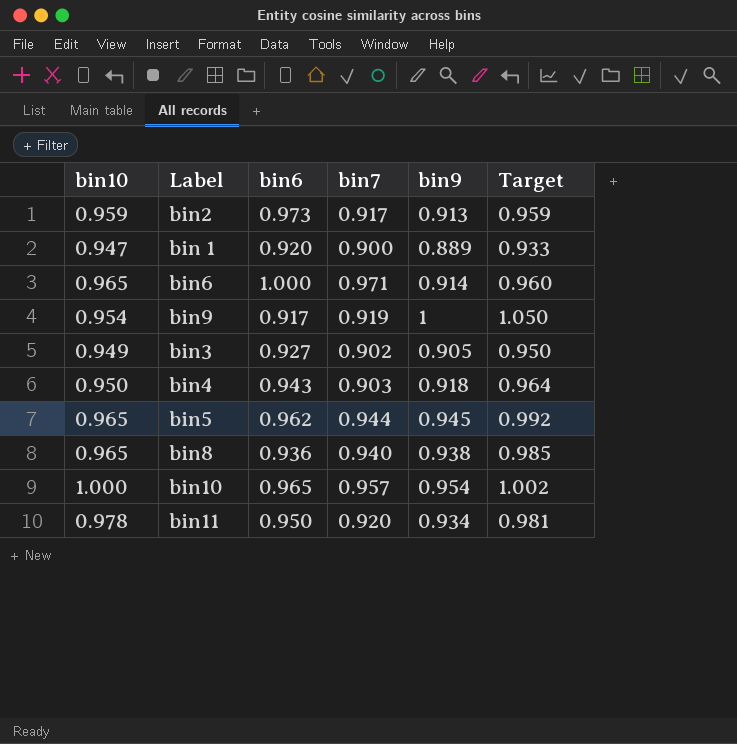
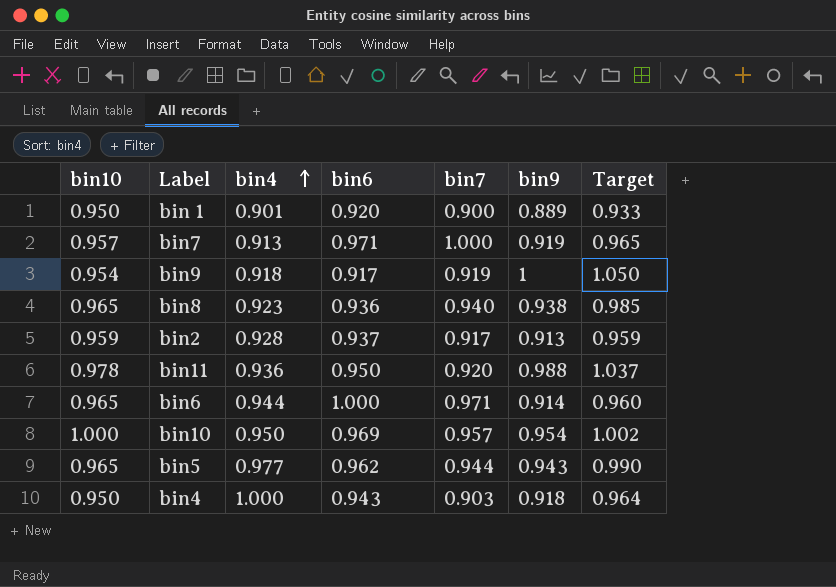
row order: none -> bin4 ascending
column bin4 | position: none -> 3
row bin3: 0.949 | 0.927 | 0.902 | 0.905 | 0.950 -> none
bin 1 | bin10: 0.947 -> 0.950
row bin7: none -> 0.957 | 0.913 | 0.971 | 1.000 | 0.919 | 0.965
bin2 | bin6: 0.973 -> 0.937
bin11 | bin9: 0.934 -> 0.988
bin11 | Target: 0.981 -> 1.037
bin10 | bin6: 0.965 -> 0.969
bin5 | bin9: 0.945 -> 0.943
bin5 | Target: 0.992 -> 0.990

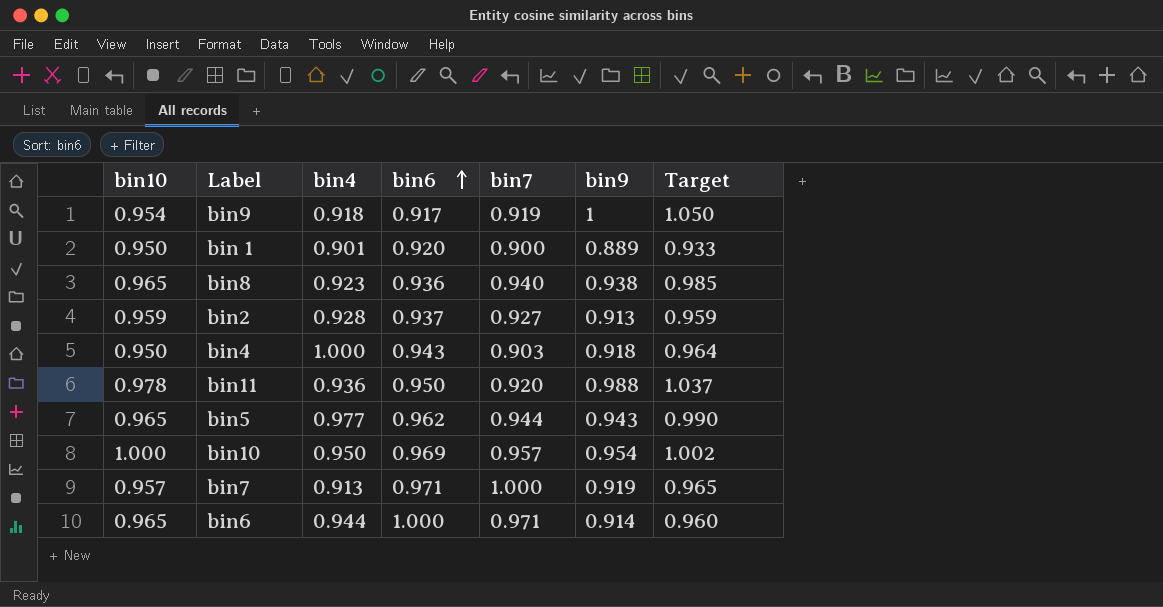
row order: bin4 ascending -> bin6 ascending
bin2 | bin7: 0.917 -> 0.927

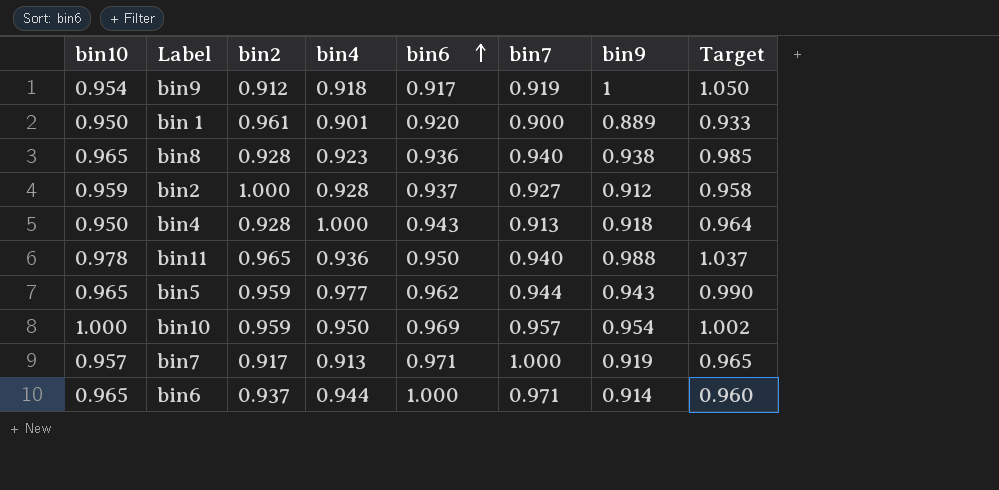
column bin2 | position: none -> 3
bin2 | bin9: 0.913 -> 0.912
bin2 | Target: 0.959 -> 0.958
bin4 | bin7: 0.903 -> 0.913
bin11 | bin7: 0.920 -> 0.940

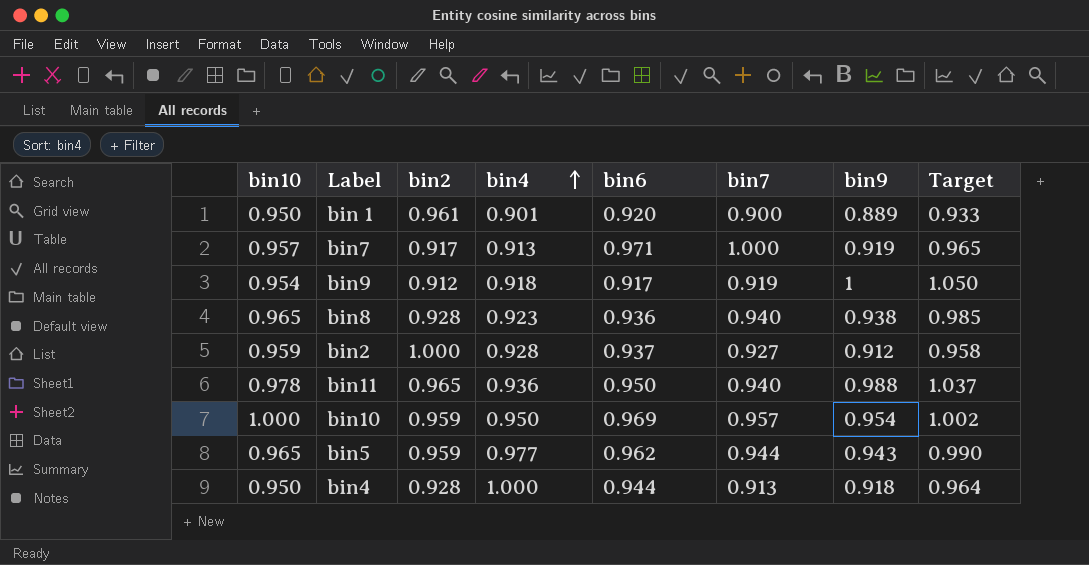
row order: bin6 ascending -> bin4 ascending
row bin6: 0.965 | 0.937 | 0.944 | 1.000 | 0.971 | 0.914 | 0.960 -> none
bin4 | bin6: 0.943 -> 0.944

